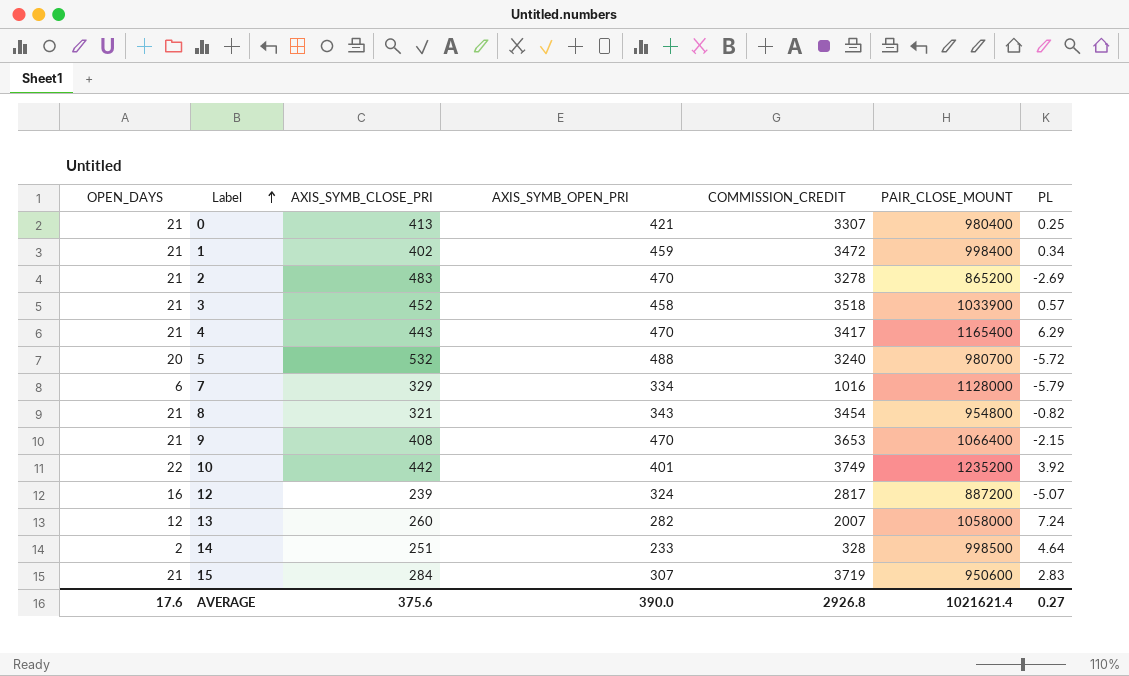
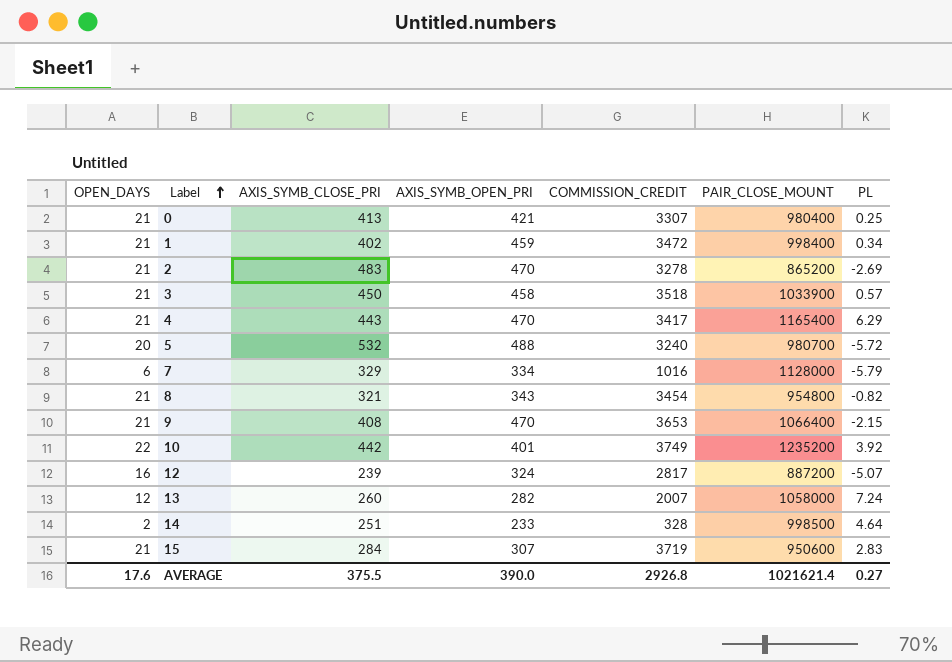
3 | AXIS_SYMB_CLOSE_PRI: 452 -> 450
AVERAGE | AXIS_SYMB_CLOSE_PRI: 375.6 -> 375.5

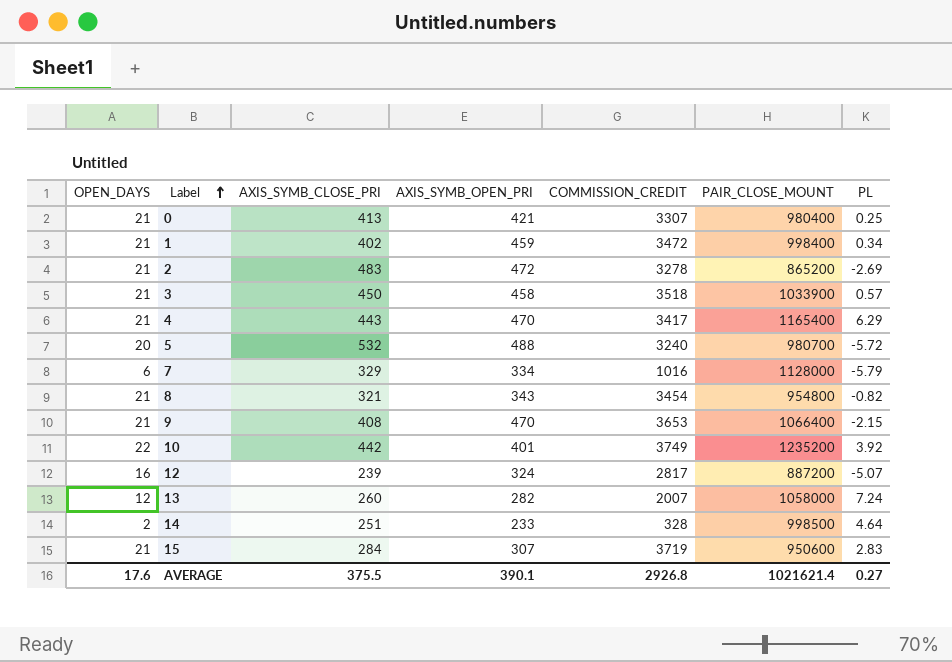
2 | AXIS_SYMB_OPEN_PRI: 470 -> 472
AVERAGE | AXIS_SYMB_OPEN_PRI: 390.0 -> 390.1

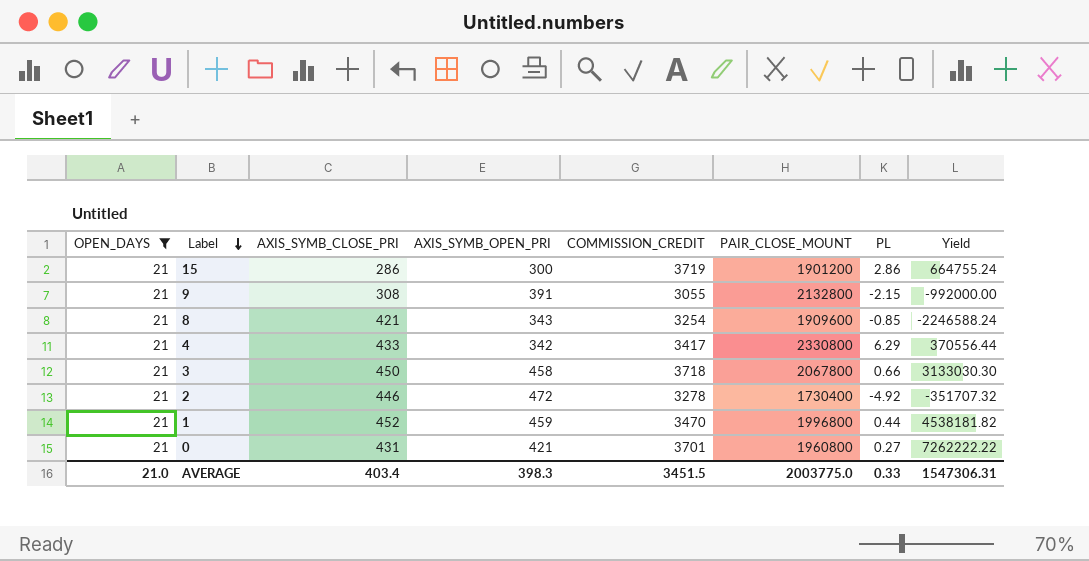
filter: none -> OPEN_DAYS = 21
row order: Label ascending -> Label descending
column Yield | formula: none -> [PAIR_CLOSE_MOUNT] / [PL]
15 | AXIS_SYMB_CLOSE_PRI: 284 -> 286
15 | AXIS_SYMB_OPEN_PRI: 307 -> 300
15 | PAIR_CLOSE_MOUNT: 950600 -> 1901200
15 | PL: 2.83 -> 2.86
9 | AXIS_SYMB_CLOSE_PRI: 408 -> 308
9 | AXIS_SYMB_OPEN_PRI: 470 -> 391
9 | COMMISSION_CREDIT: 3653 -> 3055
9 | PAIR_CLOSE_MOUNT: 1066400 -> 2132800
8 | AXIS_SYMB_CLOSE_PRI: 321 -> 421
8 | COMMISSION_CREDIT: 3454 -> 3254
8 | PAIR_CLOSE_MOUNT: 954800 -> 1909600
8 | PL: -0.82 -> -0.85
4 | AXIS_SYMB_CLOSE_PRI: 443 -> 433
4 | AXIS_SYMB_OPEN_PRI: 470 -> 342
4 | PAIR_CLOSE_MOUNT: 1165400 -> 2330800
3 | COMMISSION_CREDIT: 3518 -> 3718
3 | PAIR_CLOSE_MOUNT: 1033900 -> 2067800
3 | PL: 0.57 -> 0.66
2 | AXIS_SYMB_CLOSE_PRI: 483 -> 446
2 | PAIR_CLOSE_MOUNT: 865200 -> 1730400
2 | PL: -2.69 -> -4.92
1 | AXIS_SYMB_CLOSE_PRI: 402 -> 452
1 | COMMISSION_CREDIT: 3472 -> 3470
1 | PAIR_CLOSE_MOUNT: 998400 -> 1996800
1 | PL: 0.34 -> 0.44
0 | AXIS_SYMB_CLOSE_PRI: 413 -> 431
0 | COMMISSION_CREDIT: 3307 -> 3701
0 | PAIR_CLOSE_MOUNT: 980400 -> 1960800
0 | PL: 0.25 -> 0.27
AVERAGE | OPEN_DAYS: 17.6 -> 21.0
AVERAGE | AXIS_SYMB_CLOSE_PRI: 375.5 -> 403.4
AVERAGE | AXIS_SYMB_OPEN_PRI: 390.1 -> 398.3
AVERAGE | COMMISSION_CREDIT: 2926.8 -> 3451.5
AVERAGE | PAIR_CLOSE_MOUNT: 1021621.4 -> 2003775.0
AVERAGE | PL: 0.27 -> 0.33

